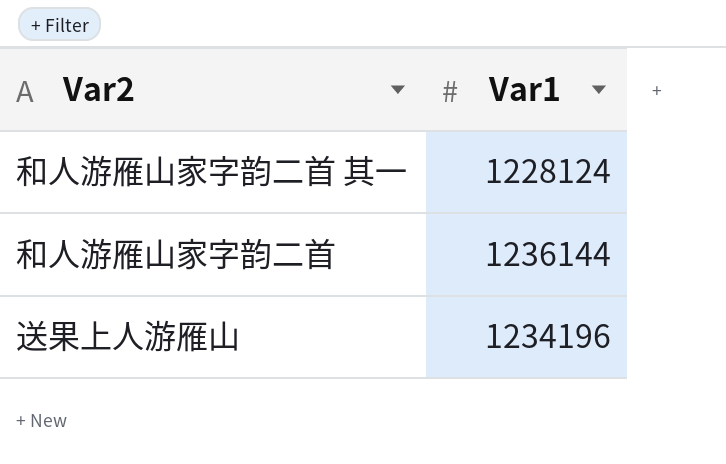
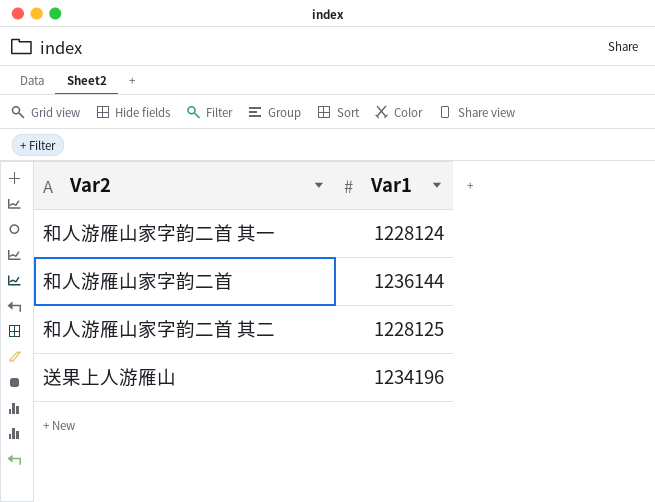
row 和人游雁山家字韵二首 其二: none -> 1228125

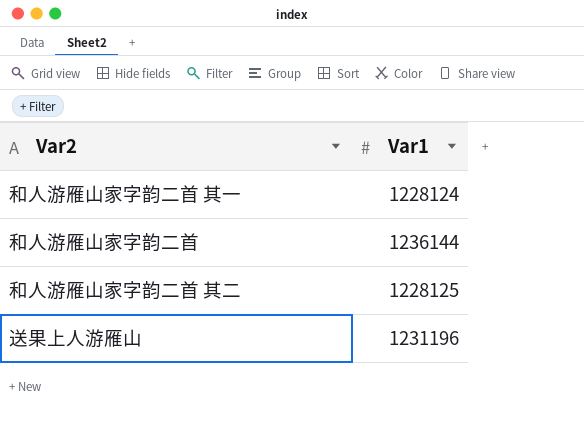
送果上人游雁山 | Var1: 1234196 -> 1231196

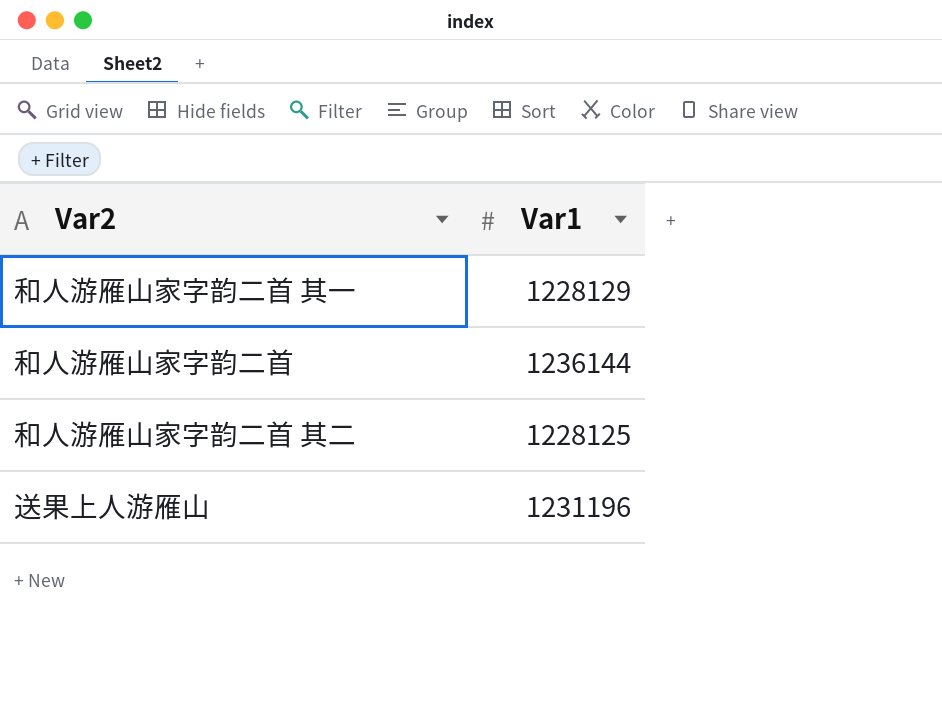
和人游雁山家字韵二首 其一 | Var1: 1228124 -> 1228129

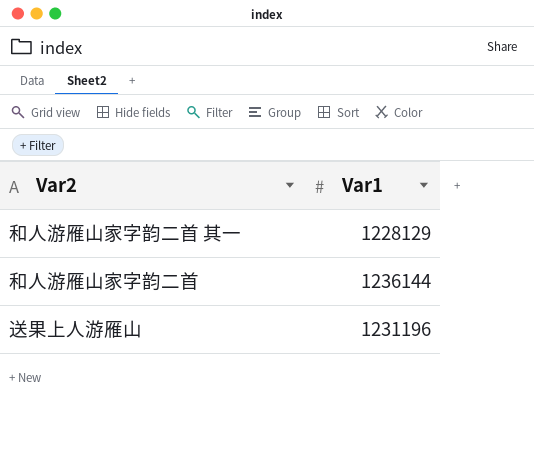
row 和人游雁山家字韵二首 其二: 1228125 -> none

